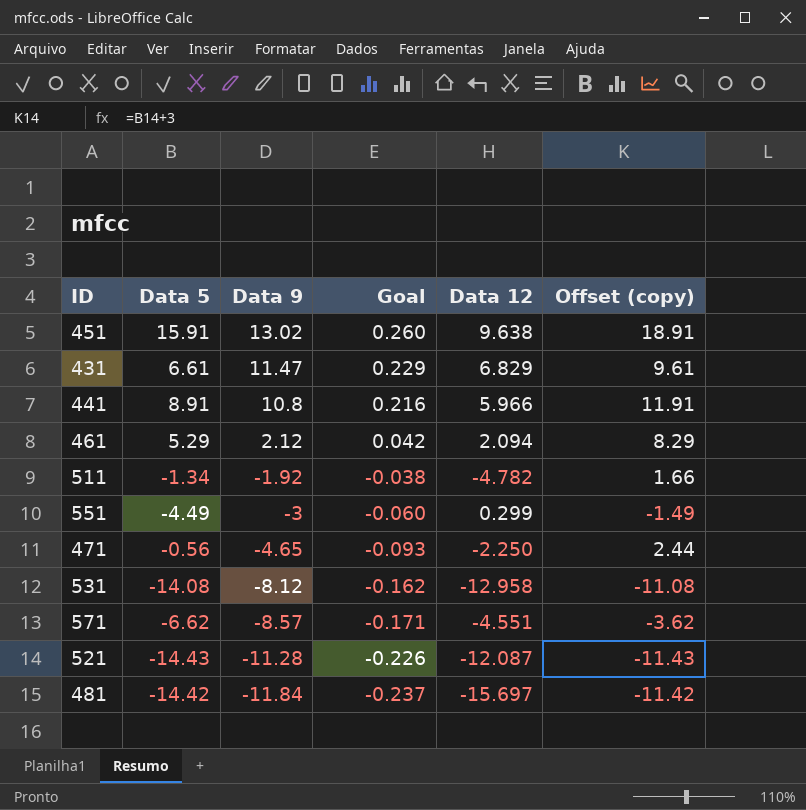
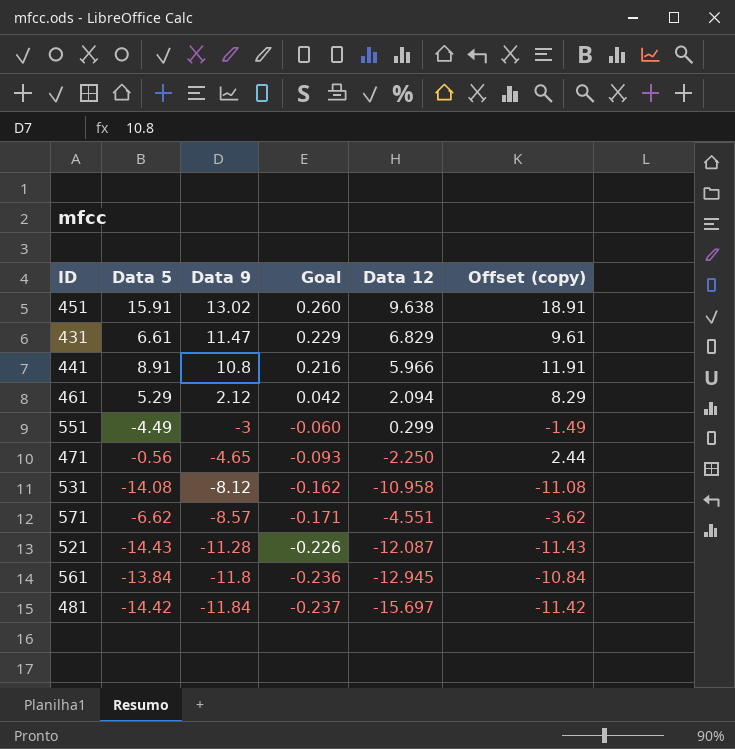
row 511: -1.34 | -1.92 | -0.038 | -4.782 | 1.66 -> none
531 | Data 12: -12.958 -> -10.958
row 561: none -> -13.84 | -11.8 | -0.236 | -12.945 | -10.84

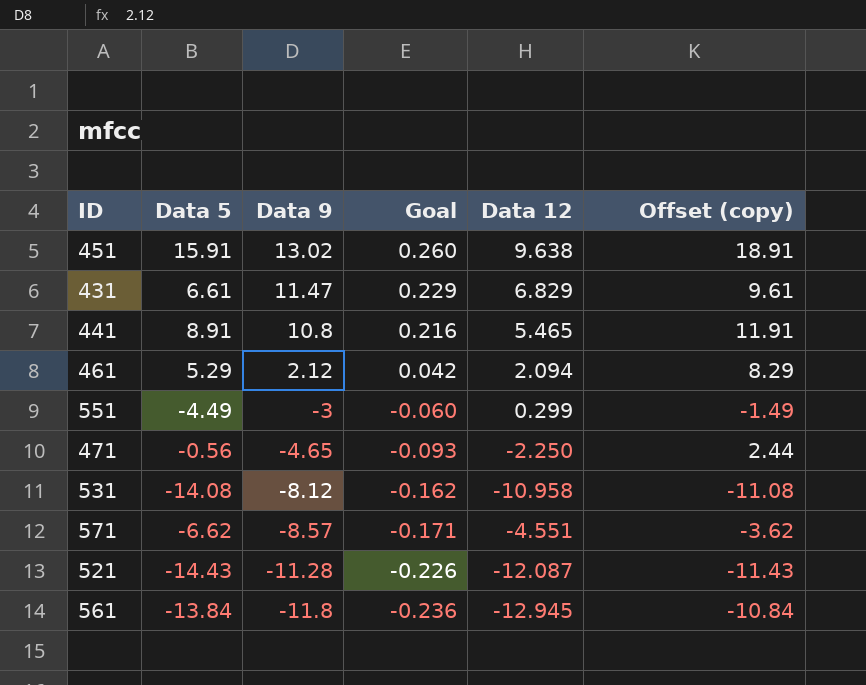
row 481: -14.42 | -11.84 | -0.237 | -15.697 | -11.42 -> none
441 | Data 12: 5.966 -> 5.465

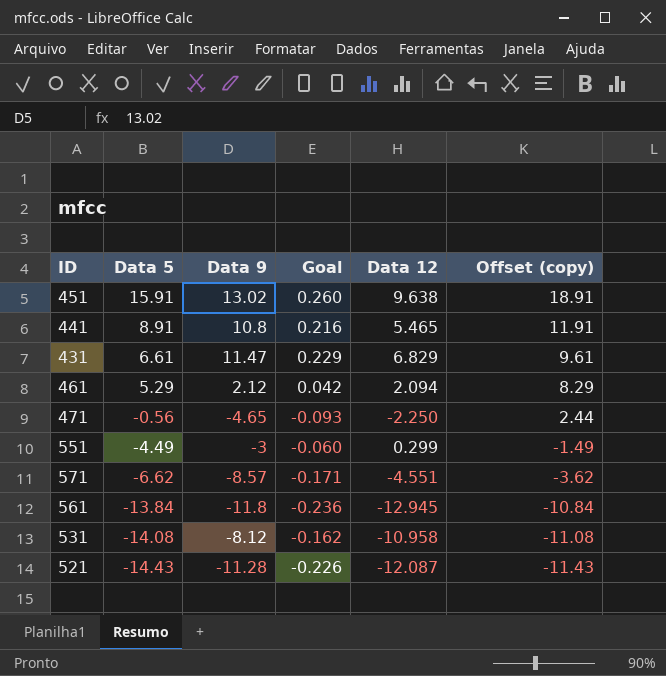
row order: Data 9 descending -> Data 5 descending

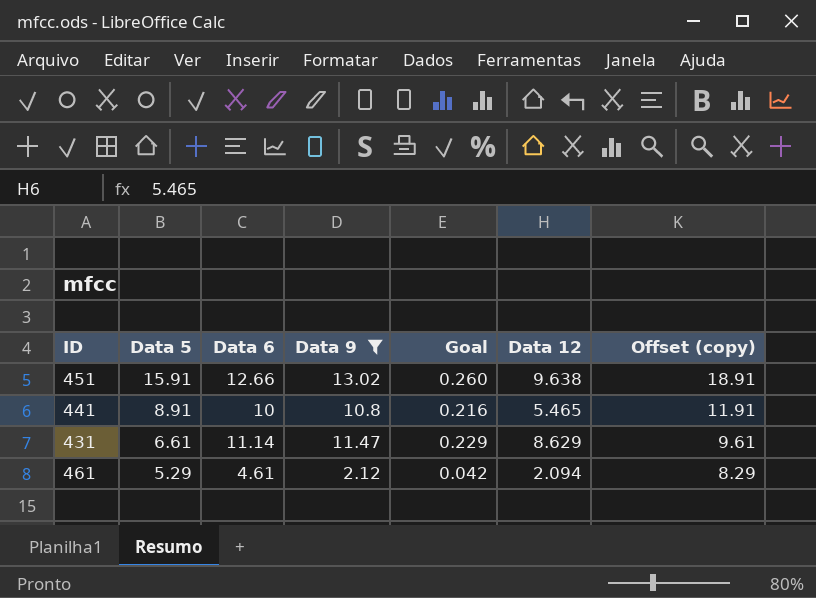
filter: none -> Data 9 >= 2.12
column Data 6 | position: none -> 3
431 | Data 12: 6.829 -> 8.629

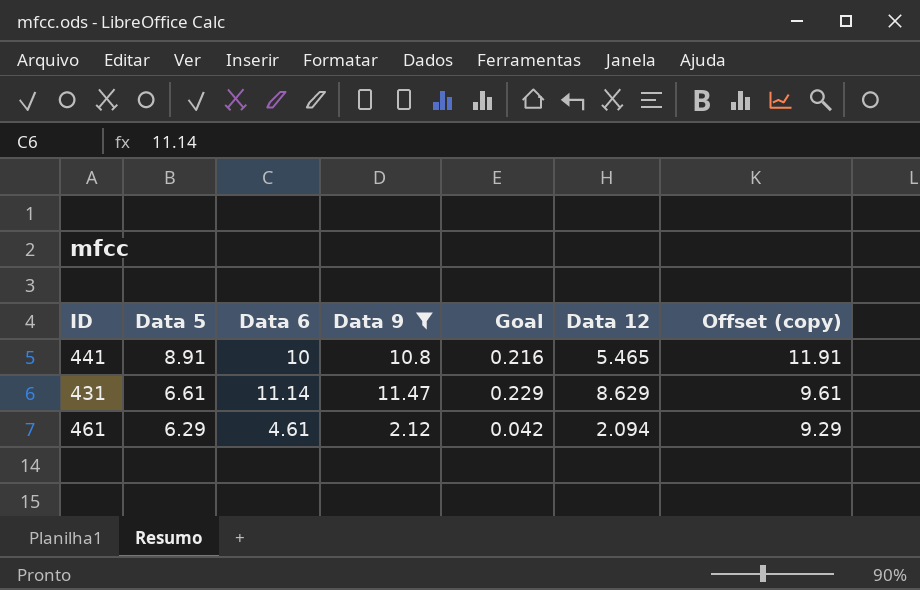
row 451: 15.91 | 12.66 | 13.02 | 0.260 | 9.638 | 18.91 -> none
461 | Data 5: 5.29 -> 6.29
461 | Offset (copy): 8.29 -> 9.29

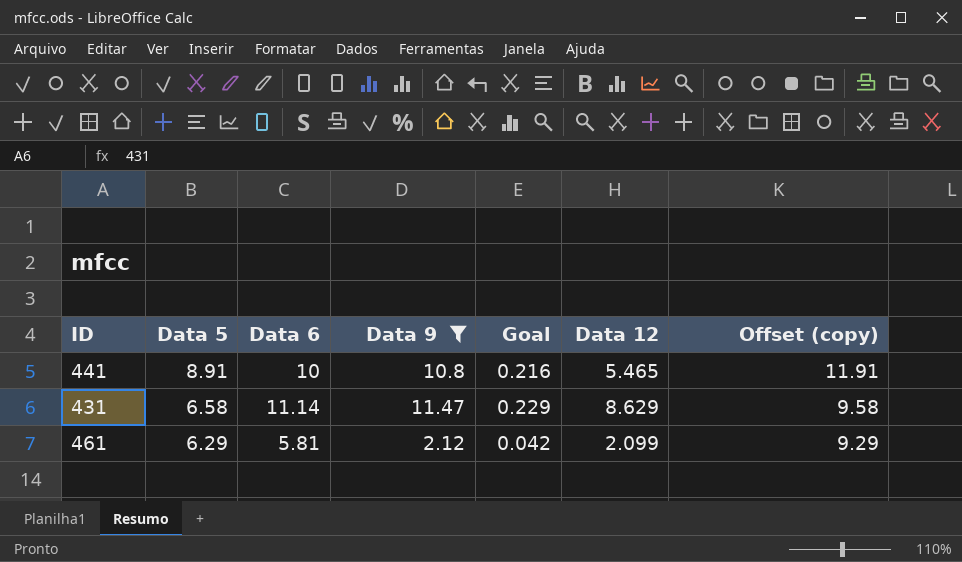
431 | Data 5: 6.61 -> 6.58
431 | Offset (copy): 9.61 -> 9.58
461 | Data 6: 4.61 -> 5.81
461 | Data 12: 2.094 -> 2.099

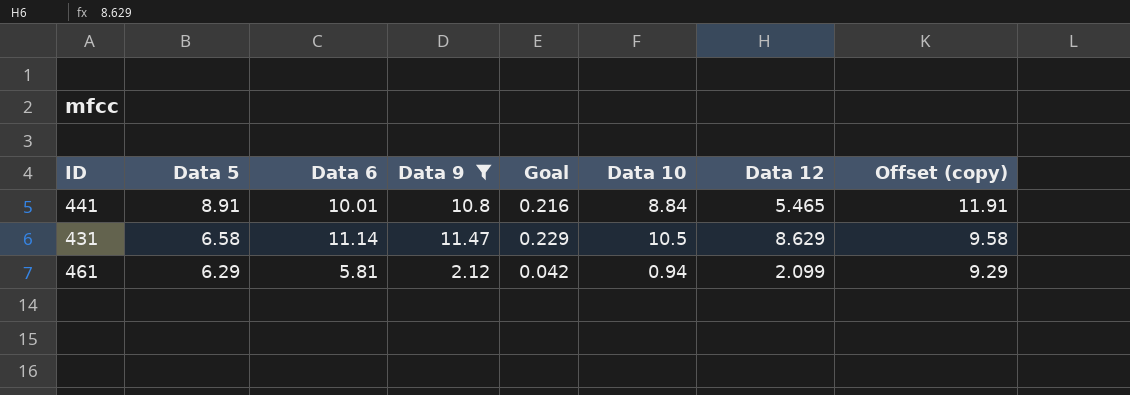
column Data 10 | position: none -> 6
441 | Data 6: 10 -> 10.01

